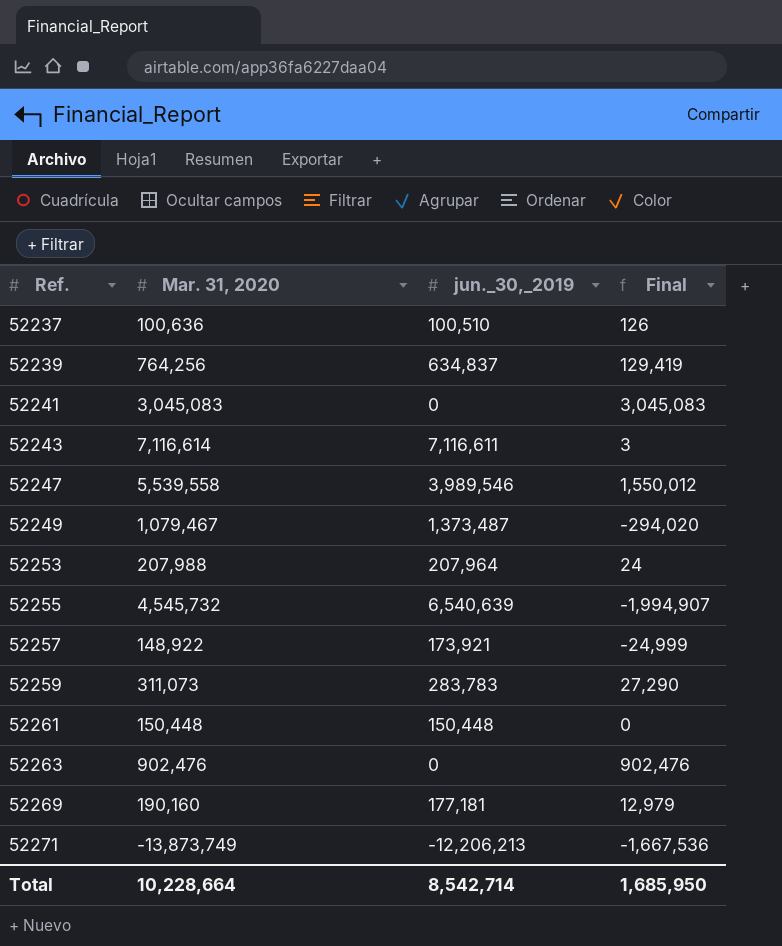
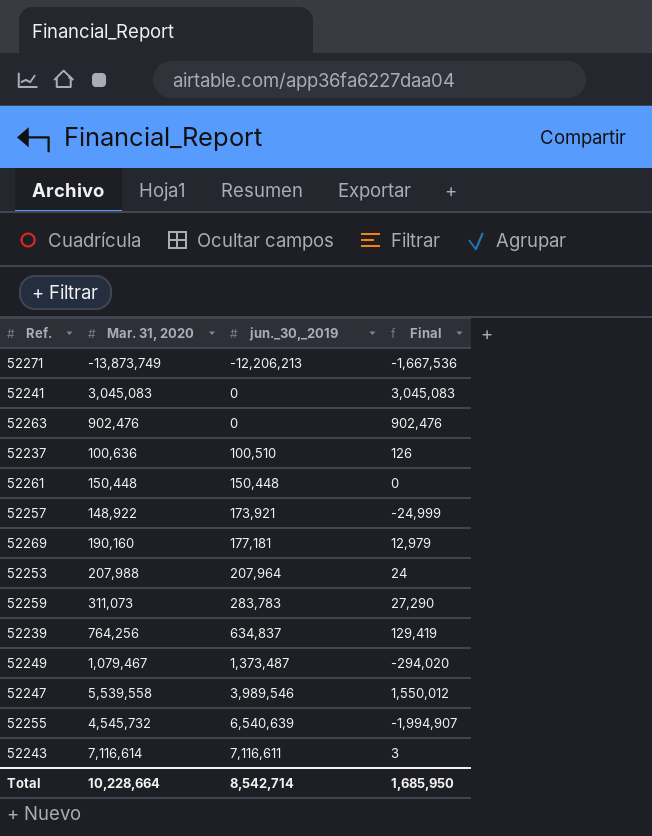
row order: Ref. ascending -> jun._30,_2019 ascending

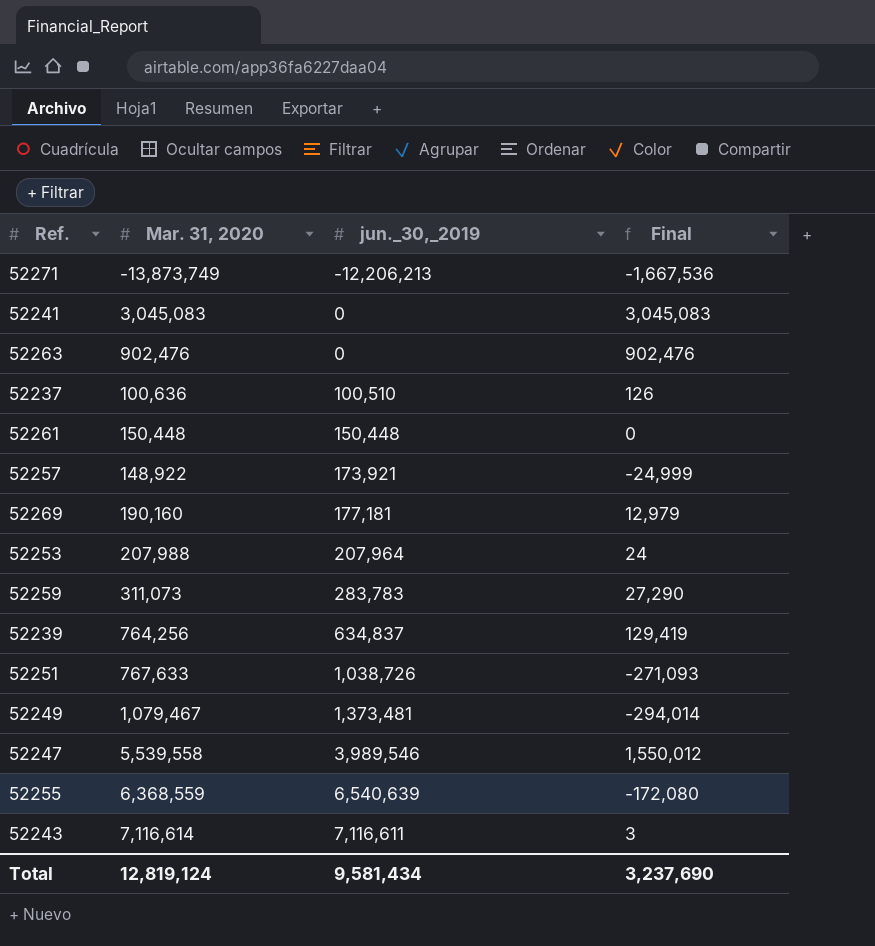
row 52251: none -> 767,633 | 1,038,726 | -271,093
52249 | jun._30,_2019: 1,373,487 -> 1,373,481
52249 | Final: -294,020 -> -294,014
52255 | Mar. 31, 2020: 4,545,732 -> 6,368,559
52255 | Final: -1,994,907 -> -172,080
Total | Mar. 31, 2020: 10,228,664 -> 12,819,124
Total | jun._30,_2019: 8,542,714 -> 9,581,434
Total | Final: 1,685,950 -> 3,237,690

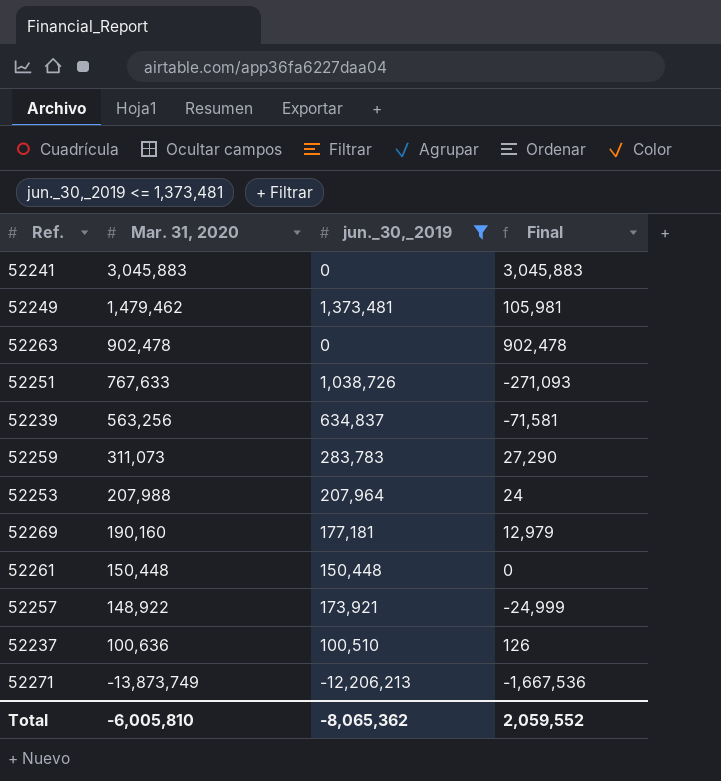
filter: none -> jun._30,_2019 <= 1,373,481
row order: jun._30,_2019 ascending -> Mar. 31, 2020 descending
52241 | Mar. 31, 2020: 3,045,083 -> 3,045,883
52241 | Final: 3,045,083 -> 3,045,883
52249 | Mar. 31, 2020: 1,079,467 -> 1,479,462
52249 | Final: -294,014 -> 105,981
52263 | Mar. 31, 2020: 902,476 -> 902,478
52263 | Final: 902,476 -> 902,478
52239 | Mar. 31, 2020: 764,256 -> 563,256
52239 | Final: 129,419 -> -71,581
Total | Mar. 31, 2020: 12,819,124 -> -6,005,810
Total | jun._30,_2019: 9,581,434 -> -8,065,362
Total | Final: 3,237,690 -> 2,059,552

